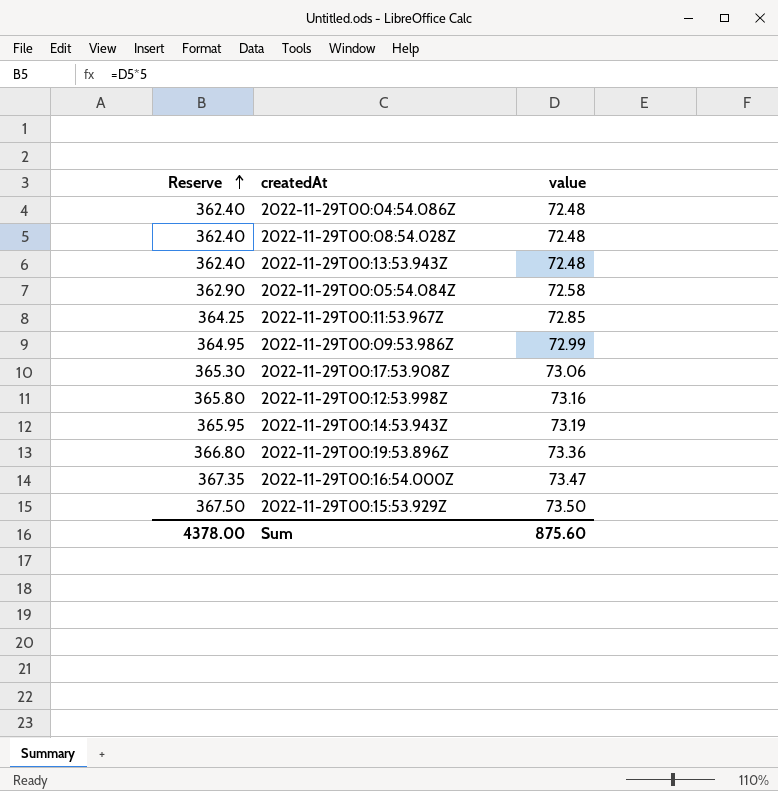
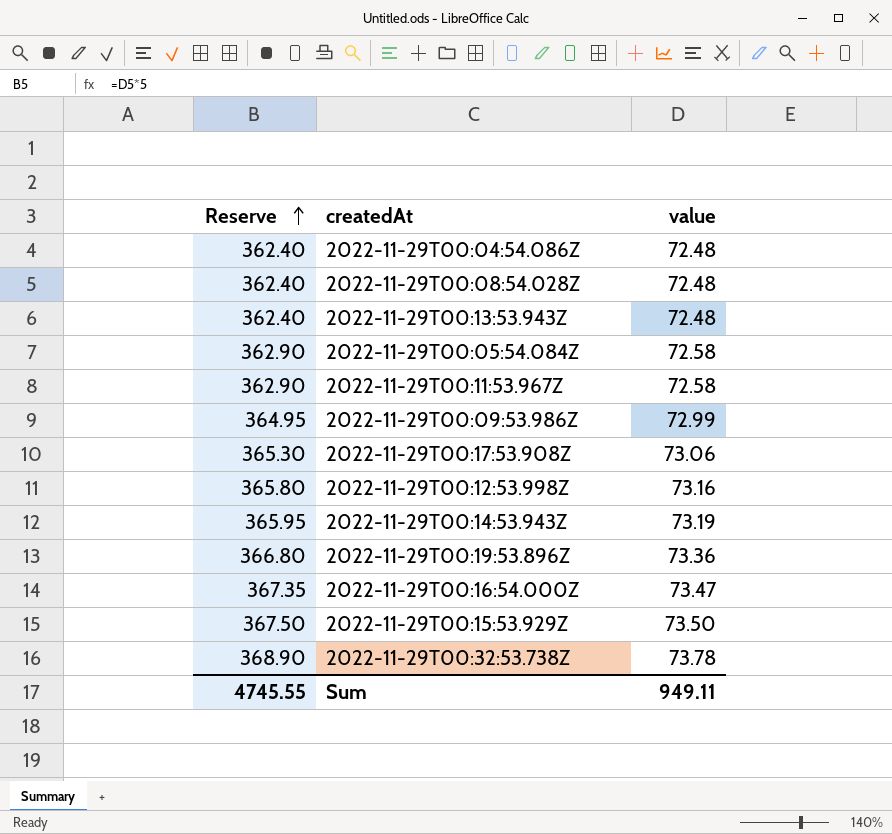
2022-11-29T00:11:53.967Z | Reserve: 364.25 -> 362.90
2022-11-29T00:11:53.967Z | value: 72.85 -> 72.58
row 2022-11-29T00:32:53.738Z: none -> 368.90 | 73.78
Sum | Reserve: 4378.00 -> 4745.55
Sum | value: 875.60 -> 949.11

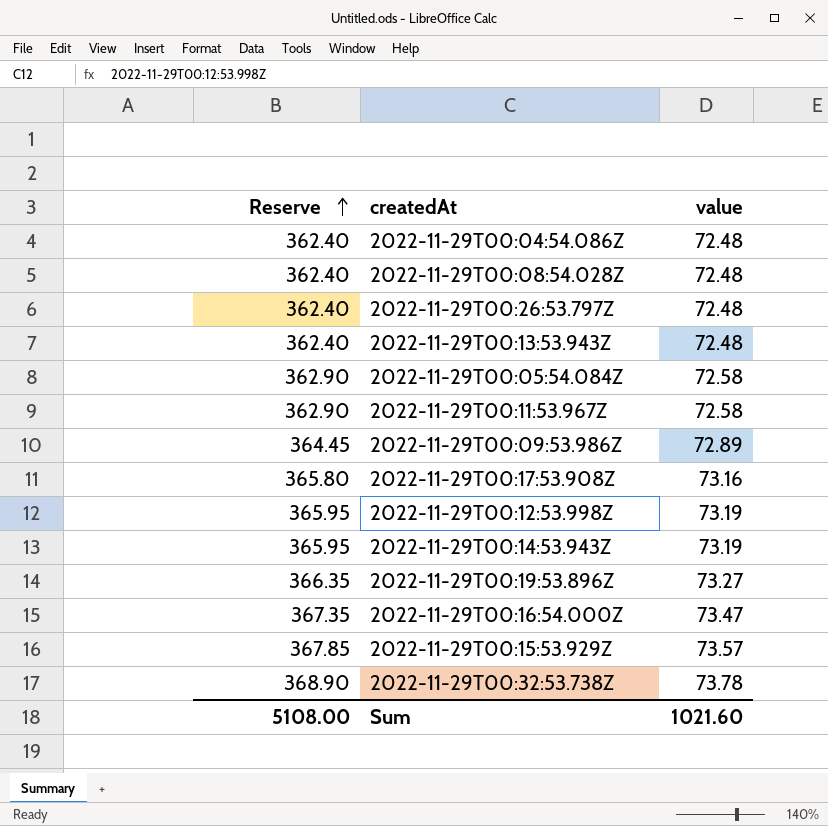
row 2022-11-29T00:26:53.797Z: none -> 362.40 | 72.48
2022-11-29T00:09:53.986Z | Reserve: 364.95 -> 364.45
2022-11-29T00:09:53.986Z | value: 72.99 -> 72.89
2022-11-29T00:17:53.908Z | Reserve: 365.30 -> 365.80
2022-11-29T00:17:53.908Z | value: 73.06 -> 73.16
2022-11-29T00:12:53.998Z | Reserve: 365.80 -> 365.95
2022-11-29T00:12:53.998Z | value: 73.16 -> 73.19
2022-11-29T00:19:53.896Z | Reserve: 366.80 -> 366.35
2022-11-29T00:19:53.896Z | value: 73.36 -> 73.27
2022-11-29T00:15:53.929Z | Reserve: 367.50 -> 367.85
2022-11-29T00:15:53.929Z | value: 73.50 -> 73.57
Sum | Reserve: 4745.55 -> 5108.00
Sum | value: 949.11 -> 1021.60

